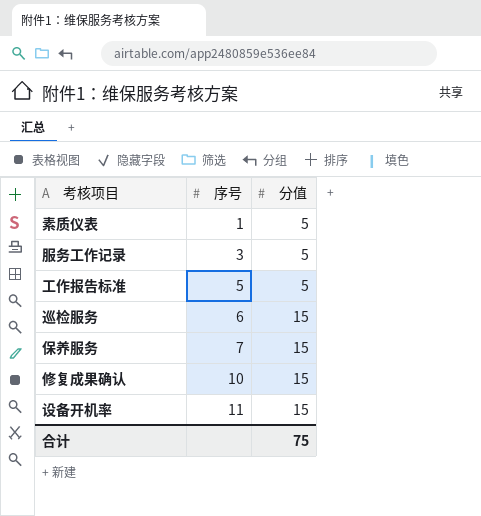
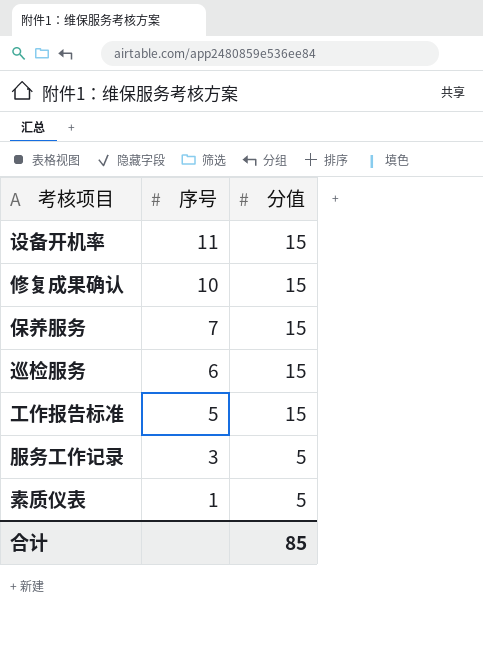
row order: 序号 ascending -> 序号 descending
工作报告标准 | 分值: 5 -> 15
合计 | 分值: 75 -> 85

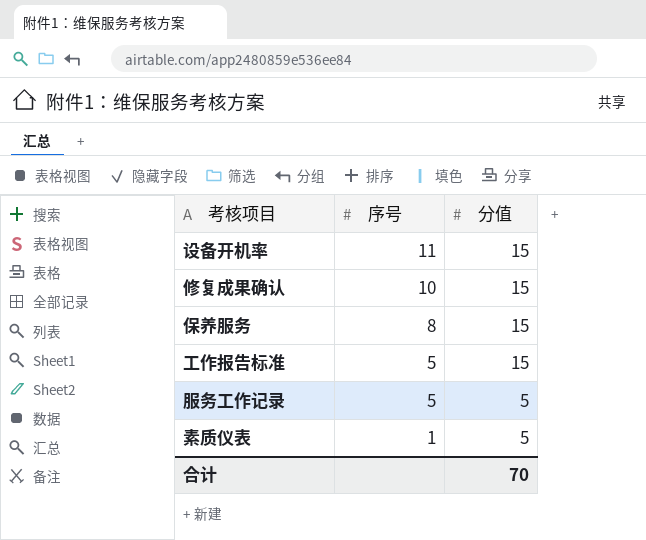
row 巡检服务: 6 | 15 -> none
保养服务 | 序号: 7 -> 8
服务工作记录 | 序号: 3 -> 5
合计 | 分值: 85 -> 70

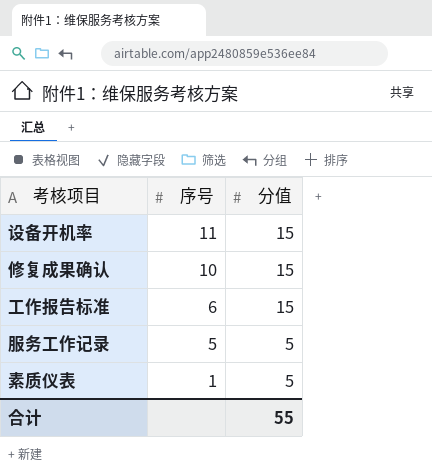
row 保养服务: 8 | 15 -> none
工作报告标准 | 序号: 5 -> 6
合计 | 分值: 70 -> 55

